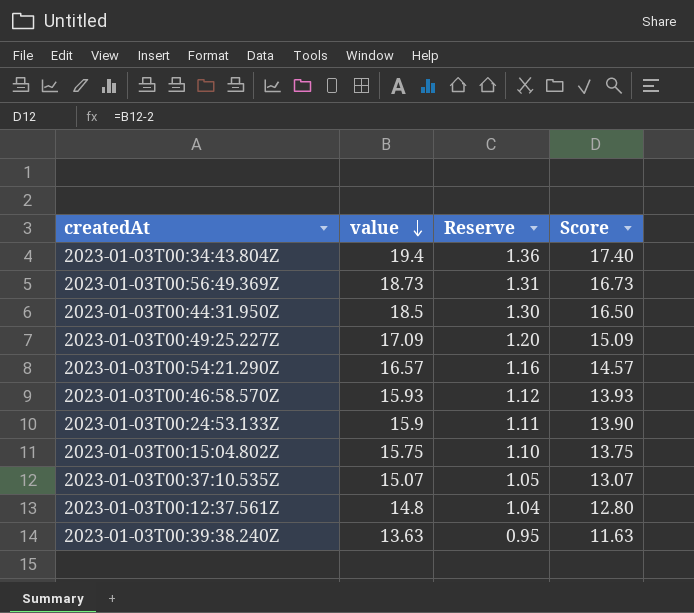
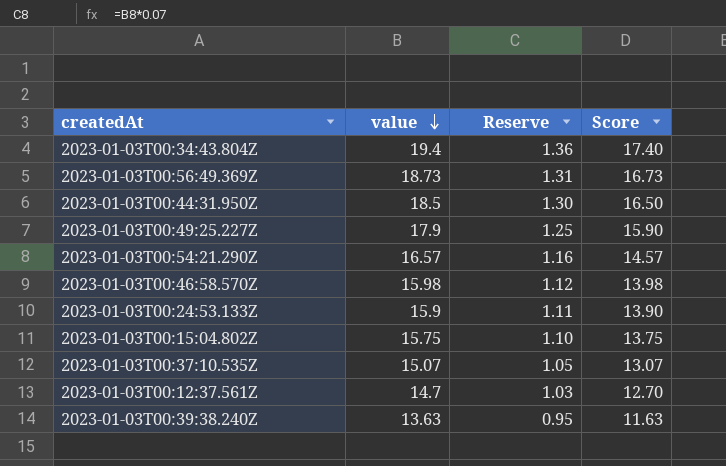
2023-01-03T00:49:25.227Z | value: 17.09 -> 17.9
2023-01-03T00:49:25.227Z | Reserve: 1.20 -> 1.25
2023-01-03T00:49:25.227Z | Score: 15.09 -> 15.90
2023-01-03T00:46:58.570Z | value: 15.93 -> 15.98
2023-01-03T00:46:58.570Z | Score: 13.93 -> 13.98
2023-01-03T00:12:37.561Z | value: 14.8 -> 14.7
2023-01-03T00:12:37.561Z | Reserve: 1.04 -> 1.03
2023-01-03T00:12:37.561Z | Score: 12.80 -> 12.70

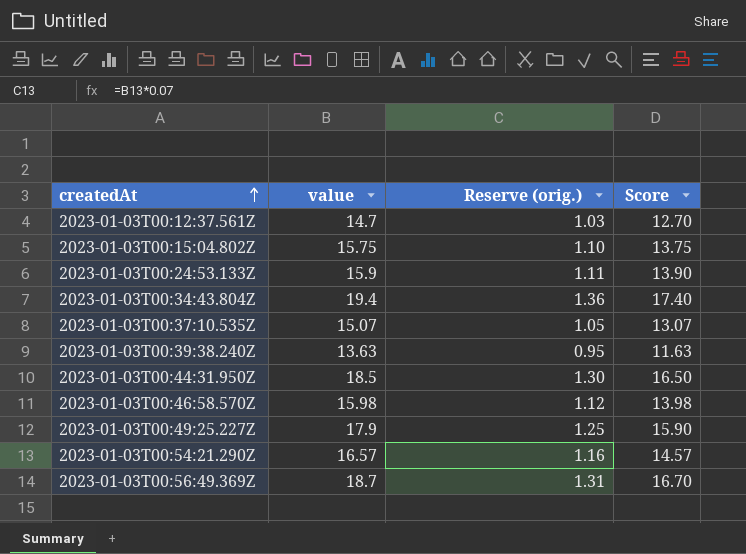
row order: value descending -> createdAt ascending
column name: Reserve -> Reserve (orig.)
2023-01-03T00:56:49.369Z | value: 18.73 -> 18.7
2023-01-03T00:56:49.369Z | Score: 16.73 -> 16.70

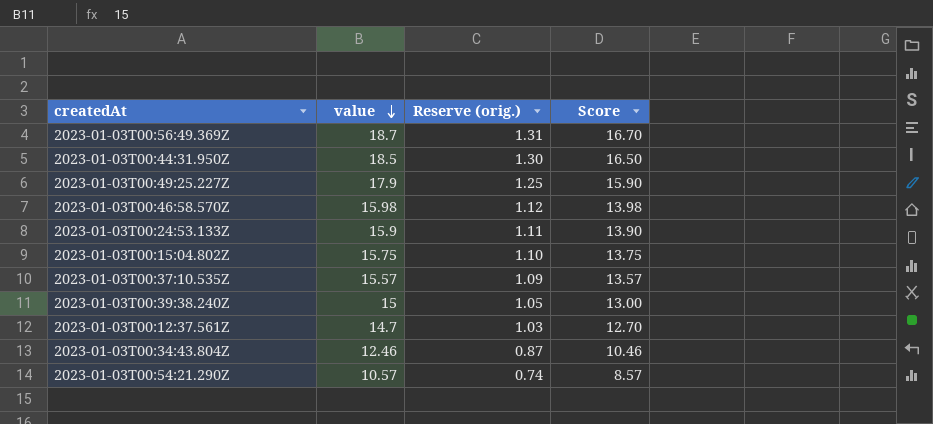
row order: createdAt ascending -> value descending
2023-01-03T00:37:10.535Z | value: 15.07 -> 15.57
2023-01-03T00:37:10.535Z | Reserve (orig.): 1.05 -> 1.09
2023-01-03T00:37:10.535Z | Score: 13.07 -> 13.57
2023-01-03T00:39:38.240Z | value: 13.63 -> 15
2023-01-03T00:39:38.240Z | Reserve (orig.): 0.95 -> 1.05
2023-01-03T00:39:38.240Z | Score: 11.63 -> 13.00
2023-01-03T00:34:43.804Z | value: 19.4 -> 12.46
2023-01-03T00:34:43.804Z | Reserve (orig.): 1.36 -> 0.87
2023-01-03T00:34:43.804Z | Score: 17.40 -> 10.46
2023-01-03T00:54:21.290Z | value: 16.57 -> 10.57
2023-01-03T00:54:21.290Z | Reserve (orig.): 1.16 -> 0.74
2023-01-03T00:54:21.290Z | Score: 14.57 -> 8.57

